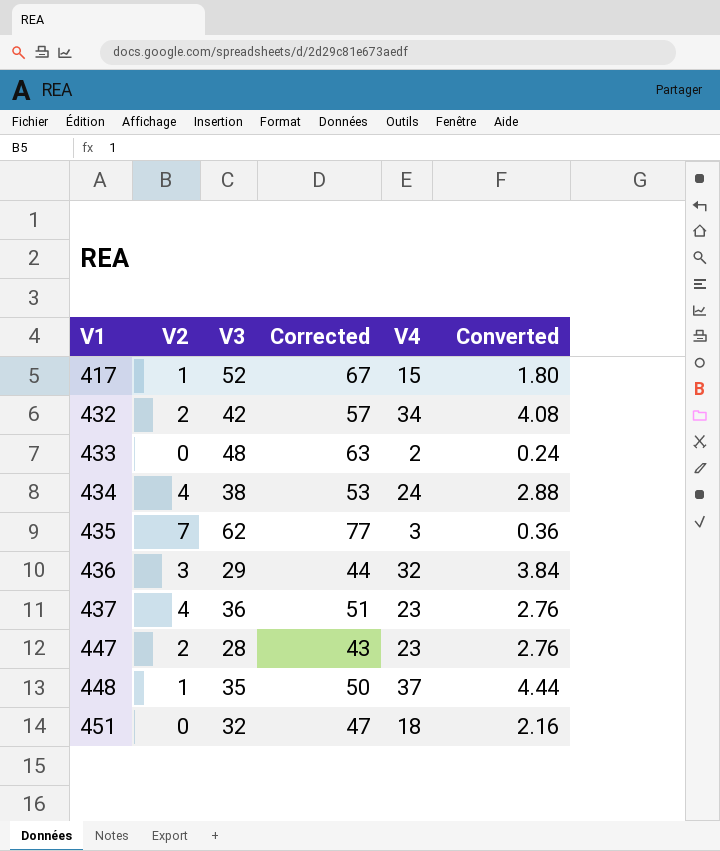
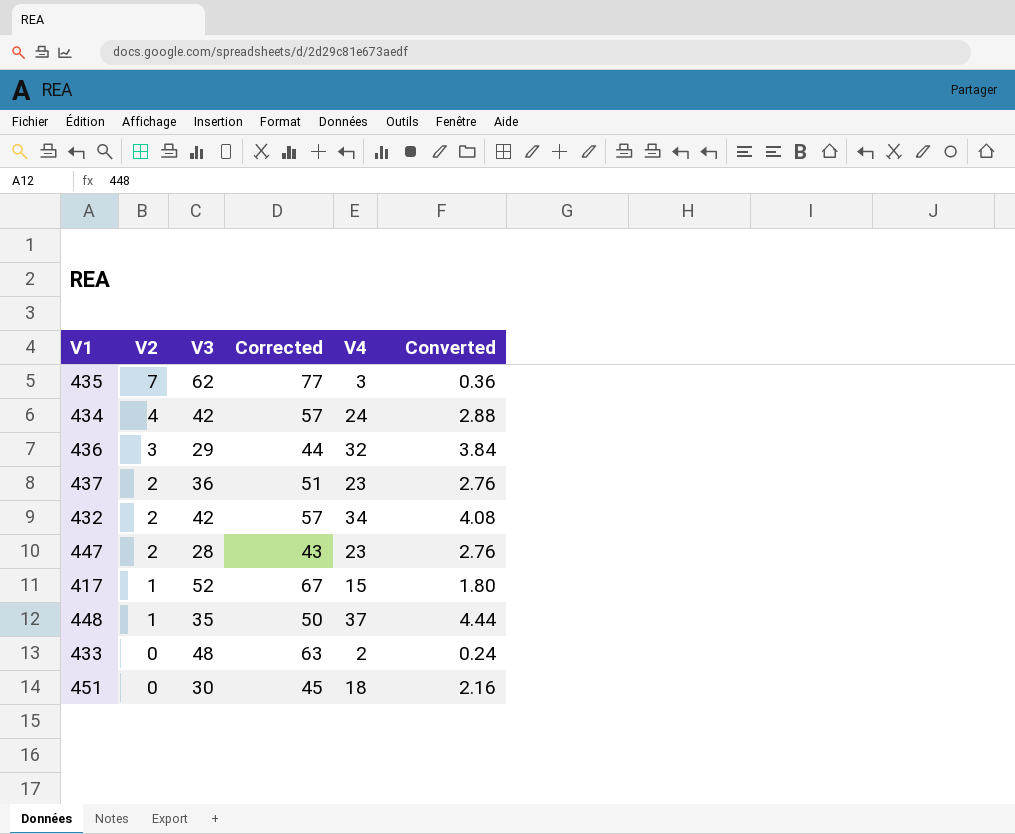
row order: V1 ascending -> V2 descending
434 | V3: 38 -> 42
434 | Corrected: 53 -> 57
437 | V2: 4 -> 2
451 | V3: 32 -> 30
451 | Corrected: 47 -> 45

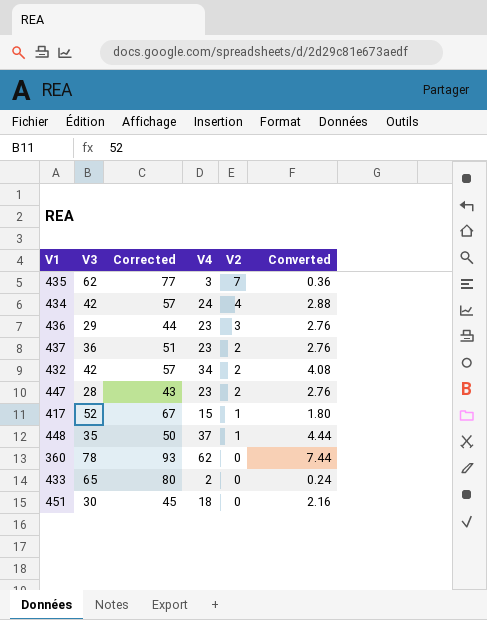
column V2 | position: 2 -> 5
436 | V4: 32 -> 23
436 | Converted: 3.84 -> 2.76
row 360: none -> 78 | 93 | 62 | 0 | 7.44
433 | V3: 48 -> 65
433 | Corrected: 63 -> 80

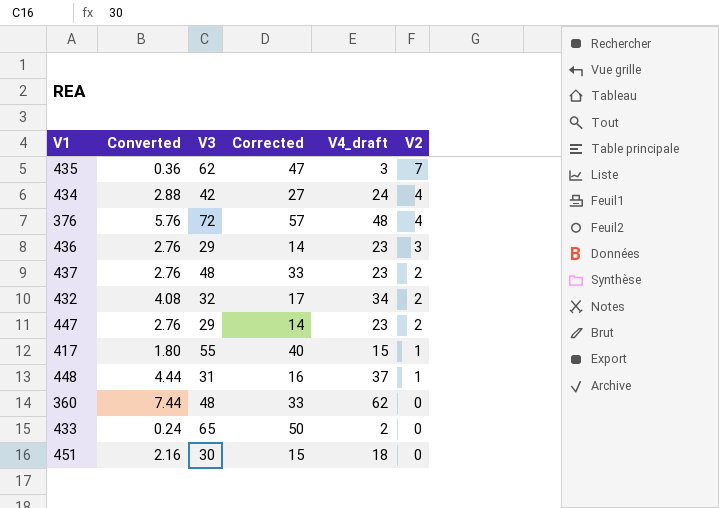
column Converted | position: 6 -> 2
column Corrected | formula: [V3] + 15 -> [V3] - 15
column name: V4 -> V4_draft
row 376: none -> 5.76 | 72 | 57 | 48 | 4
437 | V3: 36 -> 48
432 | V3: 42 -> 32
447 | V3: 28 -> 29
417 | V3: 52 -> 55
448 | V3: 35 -> 31
360 | V3: 78 -> 48

